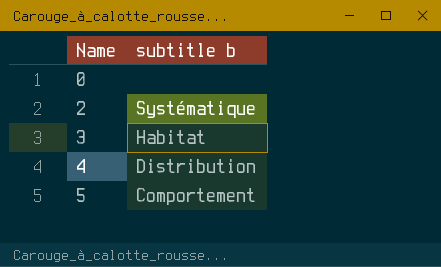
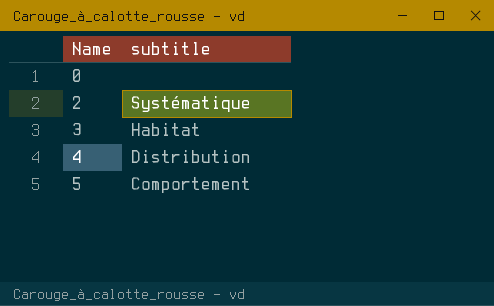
column name: subtitle b -> subtitle

